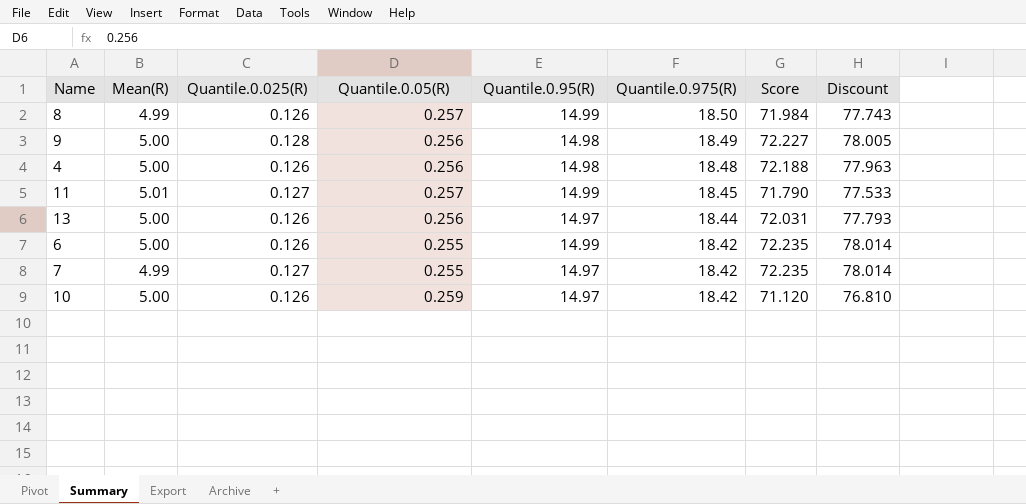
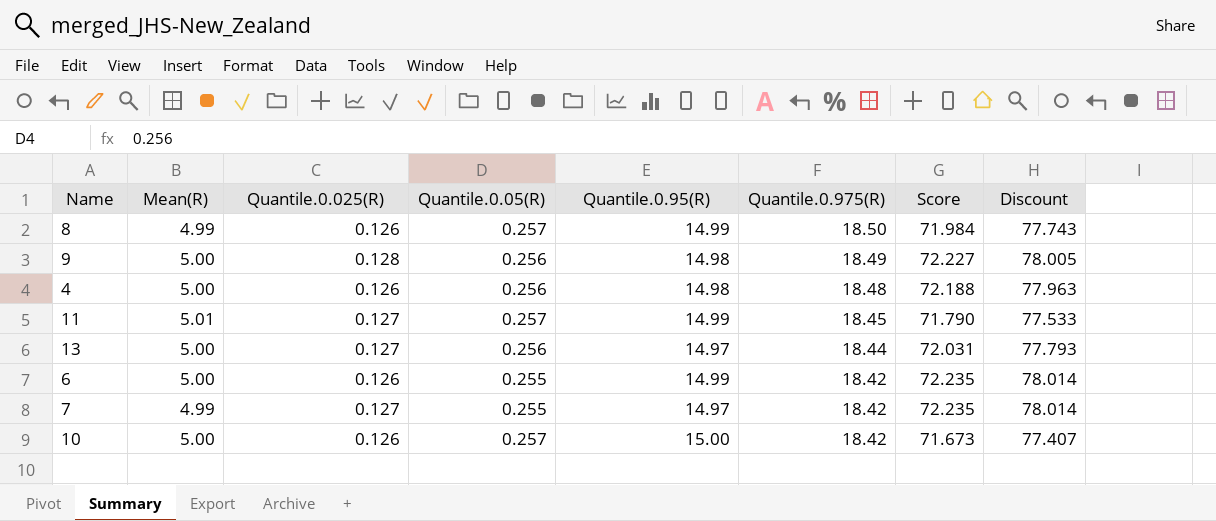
13 | Quantile.0.025(R): 0.126 -> 0.127
10 | Quantile.0.05(R): 0.259 -> 0.257
10 | Quantile.0.95(R): 14.97 -> 15.00
10 | Score: 71.120 -> 71.673
10 | Discount: 76.810 -> 77.407

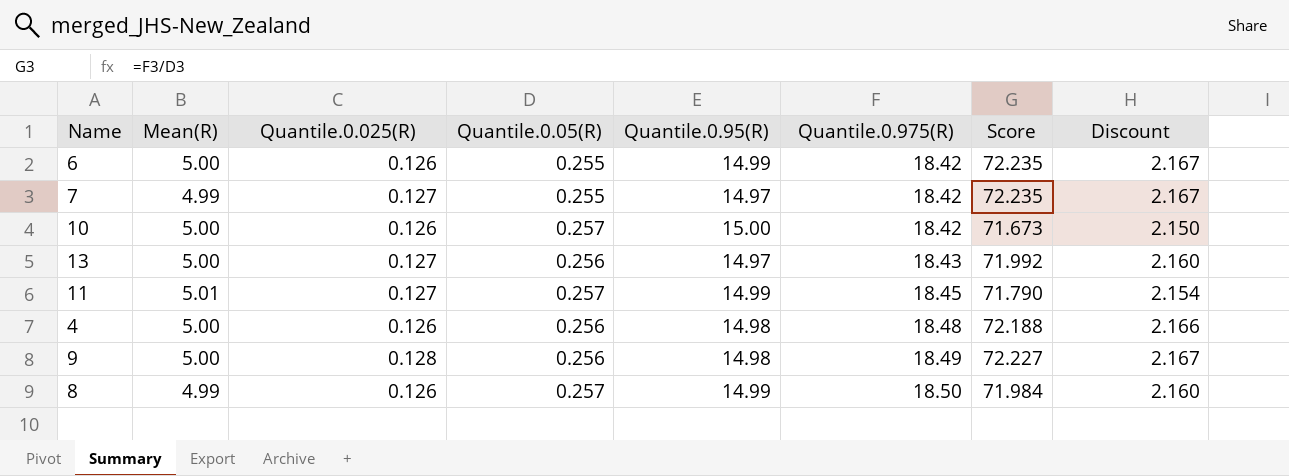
row order: Quantile.0.975(R) descending -> Quantile.0.975(R) ascending
column Discount | formula: [Score] * 1.08 -> [Score] * 0.03
13 | Quantile.0.975(R): 18.44 -> 18.43
13 | Score: 72.031 -> 71.992

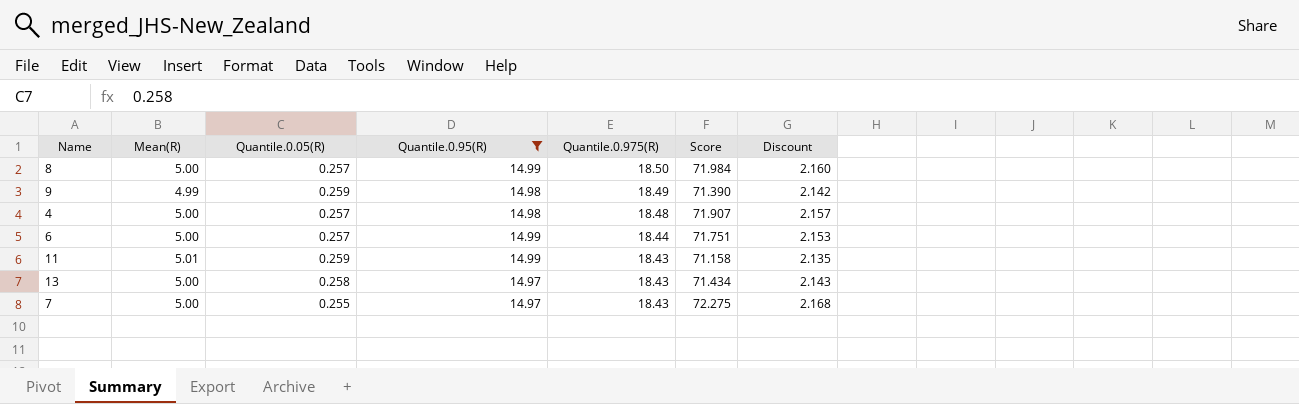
filter: none -> Quantile.0.95(R) != 15.00
row order: Quantile.0.975(R) ascending -> Quantile.0.975(R) descending
column Quantile.0.025(R) | position: 3 -> none
8 | Mean(R): 4.99 -> 5.00
9 | Mean(R): 5.00 -> 4.99
9 | Quantile.0.05(R): 0.256 -> 0.259
9 | Score: 72.227 -> 71.390
9 | Discount: 2.167 -> 2.142
4 | Quantile.0.05(R): 0.256 -> 0.257
4 | Score: 72.188 -> 71.907
4 | Discount: 2.166 -> 2.157
6 | Quantile.0.05(R): 0.255 -> 0.257
6 | Quantile.0.975(R): 18.42 -> 18.44
6 | Score: 72.235 -> 71.751
6 | Discount: 2.167 -> 2.153
11 | Quantile.0.05(R): 0.257 -> 0.259
11 | Quantile.0.975(R): 18.45 -> 18.43
11 | Score: 71.790 -> 71.158
11 | Discount: 2.154 -> 2.135
13 | Quantile.0.05(R): 0.256 -> 0.258
13 | Score: 71.992 -> 71.434
13 | Discount: 2.160 -> 2.143
7 | Mean(R): 4.99 -> 5.00
7 | Quantile.0.975(R): 18.42 -> 18.43
7 | Score: 72.235 -> 72.275
7 | Discount: 2.167 -> 2.168

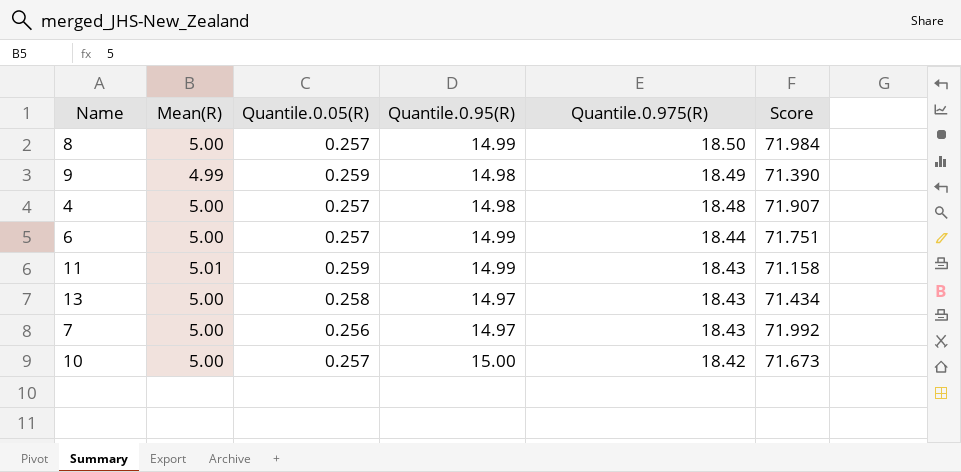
filter: Quantile.0.95(R) != 15.00 -> none
column Discount | formula: [Score] * 0.03 -> none
7 | Quantile.0.05(R): 0.255 -> 0.256
7 | Score: 72.275 -> 71.992

